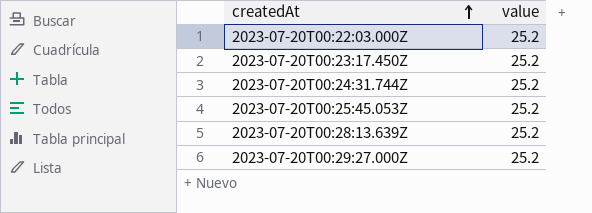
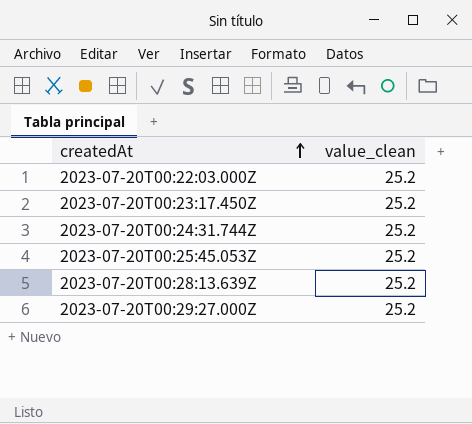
column name: value -> value_clean

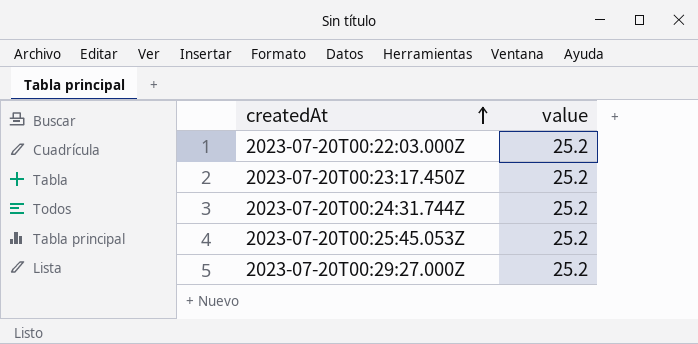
column name: value_clean -> value
row 2023-07-20T00:28:13.639Z: 25.2 -> none

